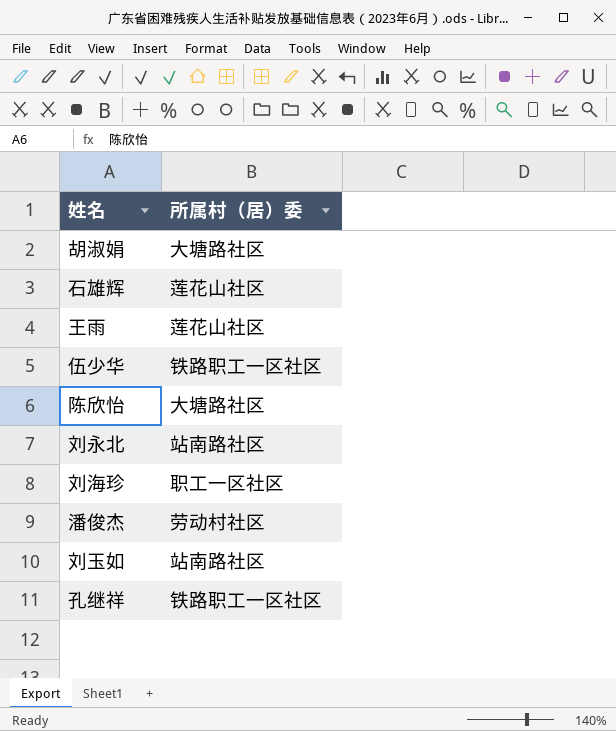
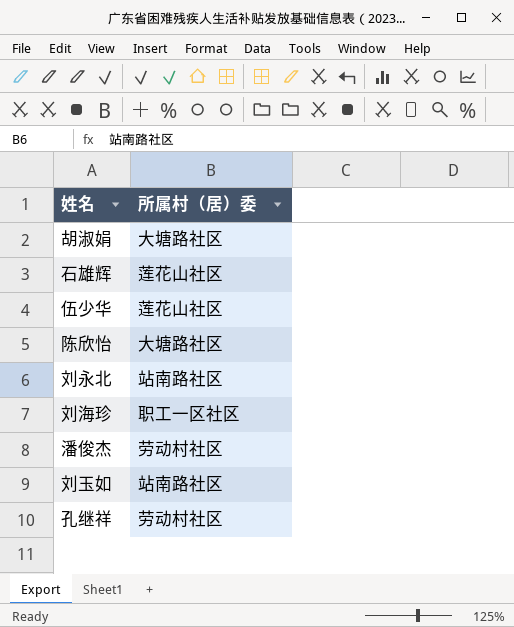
row 王雨: 莲花山社区 -> none
伍少华 | 所属村（居）委: 铁路职工一区社区 -> 莲花山社区
孔继祥 | 所属村（居）委: 铁路职工一区社区 -> 劳动村社区

